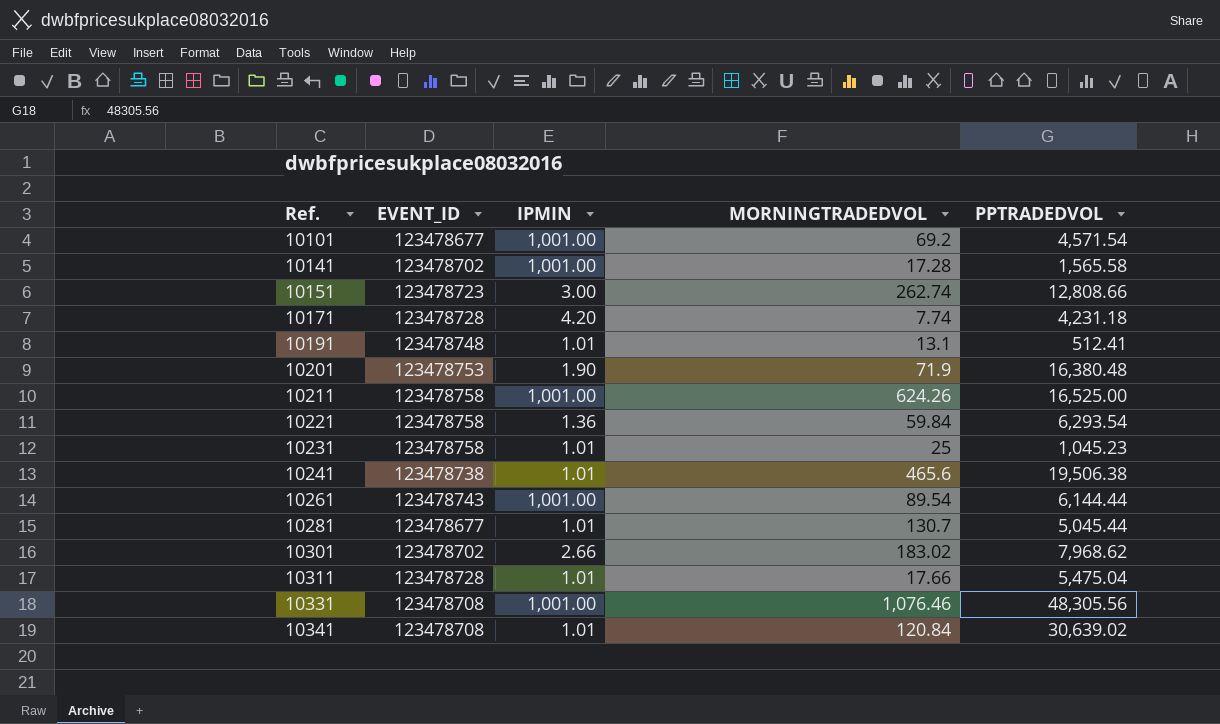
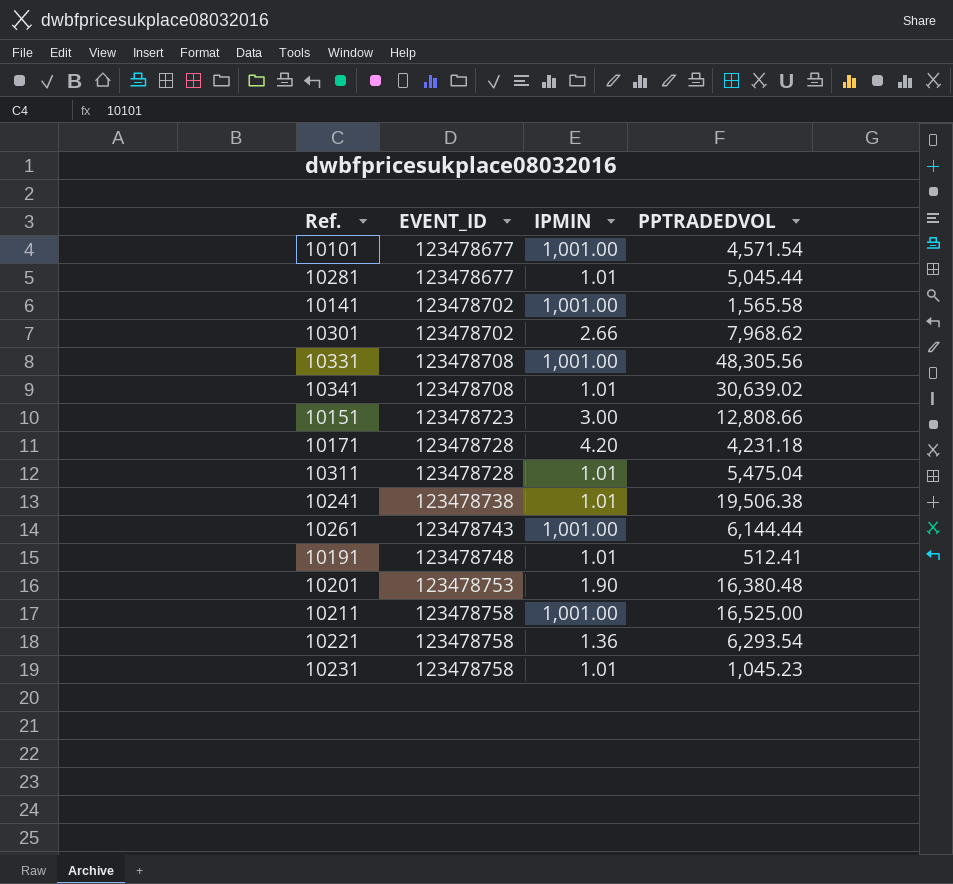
row order: Ref. ascending -> EVENT_ID ascending
column MORNINGTRADEDVOL | position: 4 -> none

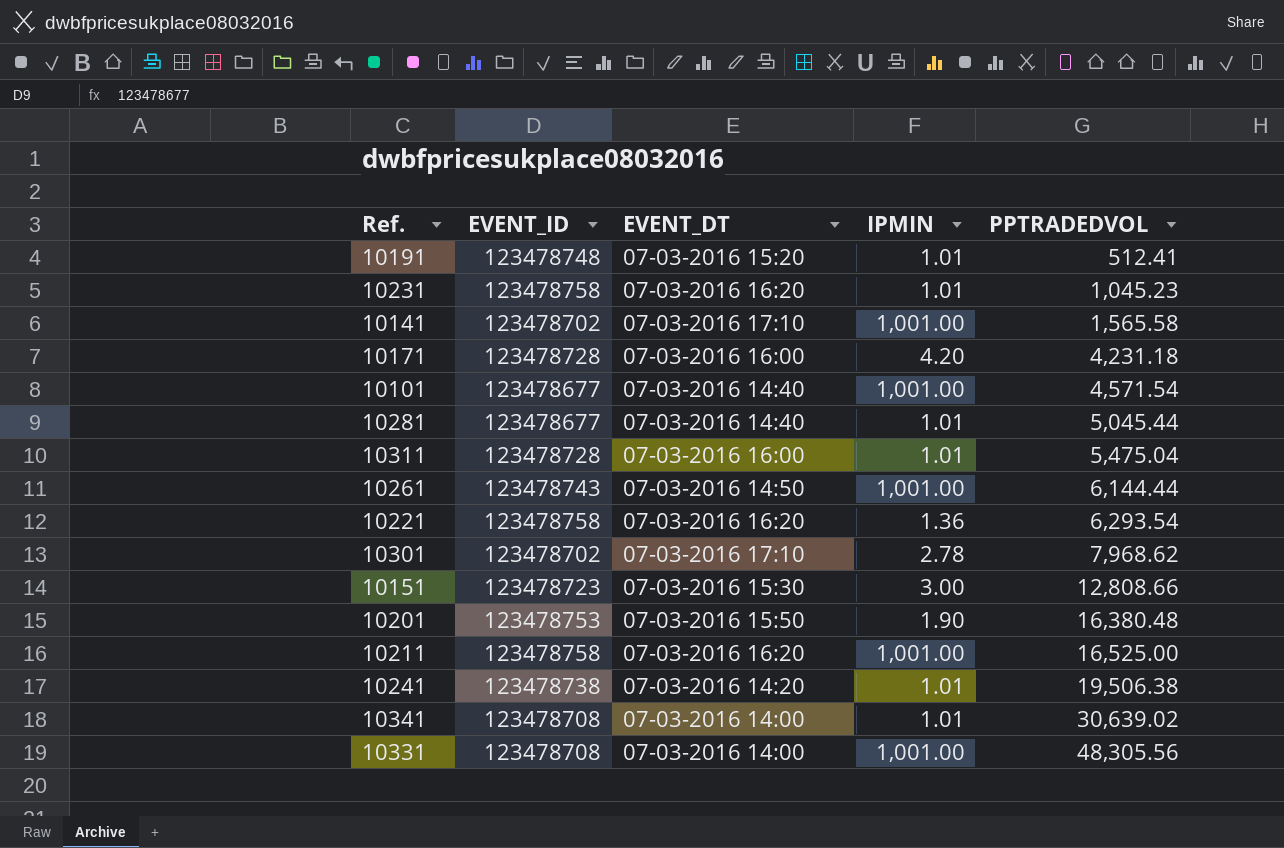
row order: EVENT_ID ascending -> PPTRADEDVOL ascending
column EVENT_DT | position: none -> 3
10301 | IPMIN: 2.66 -> 2.78

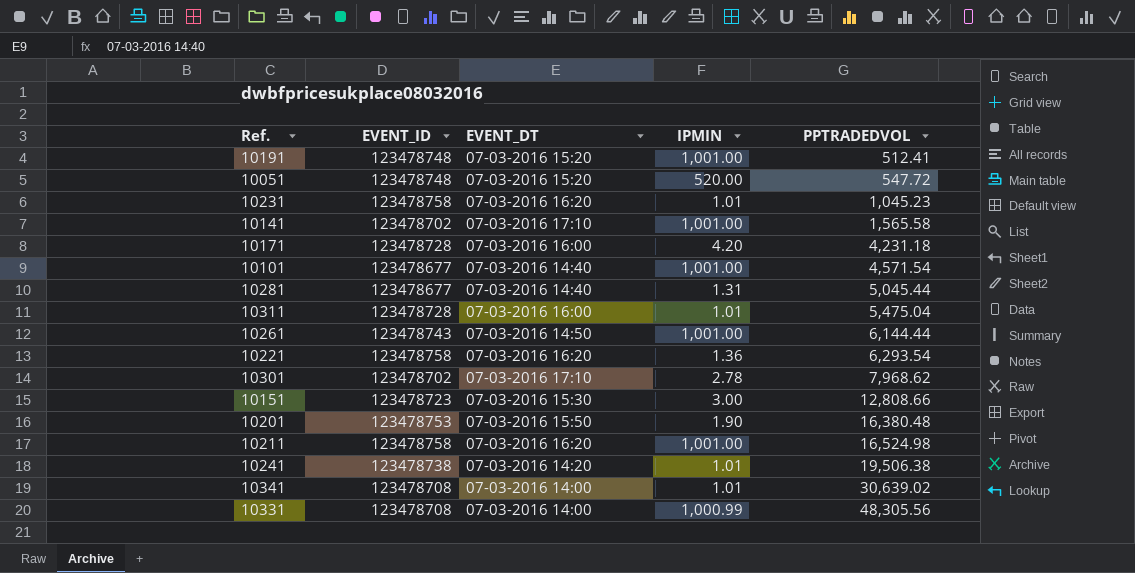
10191 | IPMIN: 1.01 -> 1,001.00
row 10051: none -> 123478748 | 07-03-2016 15:20 | 520.00 | 547.72
10281 | IPMIN: 1.01 -> 1.31
10211 | PPTRADEDVOL: 16,525.00 -> 16,524.98
10331 | IPMIN: 1,001.00 -> 1,000.99

